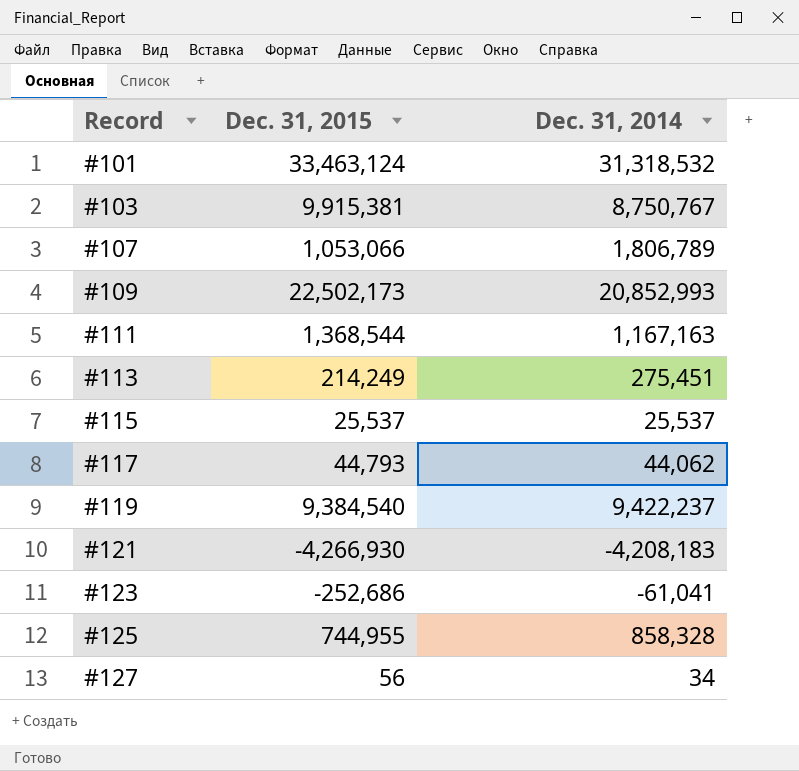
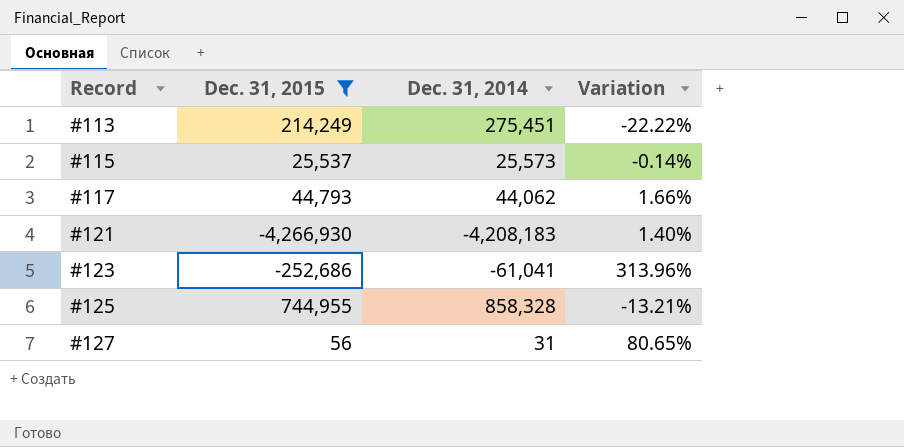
filter: none -> Dec. 31, 2015 <= 744,955
column Variation | formula: none -> ([Dec. 31, 2015] - [Dec. 31, 2014]) / [Dec. 31, 2014]
#115 | Dec. 31, 2014: 25,537 -> 25,573
#127 | Dec. 31, 2014: 34 -> 31

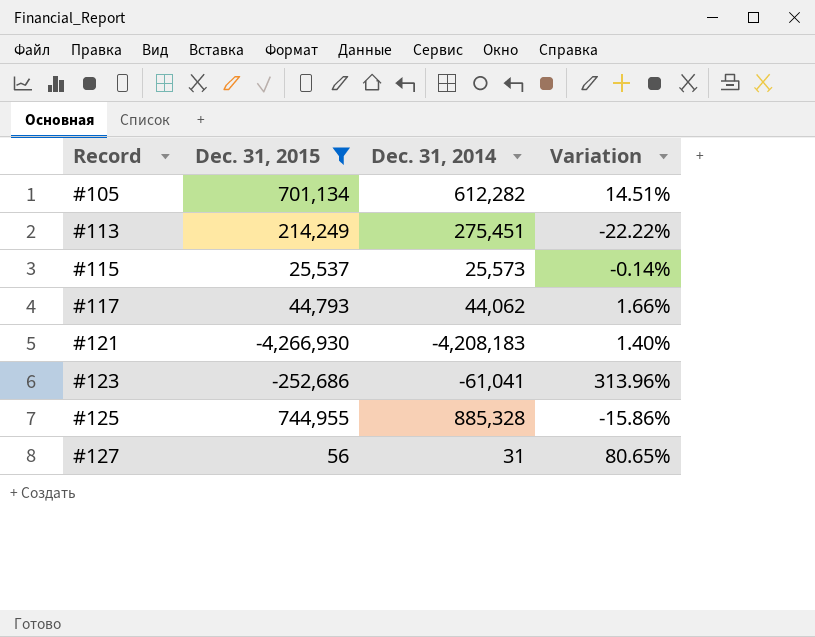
row #105: none -> 701,134 | 612,282 | 14.51%
#125 | Dec. 31, 2014: 858,328 -> 885,328
#125 | Variation: -13.21% -> -15.86%

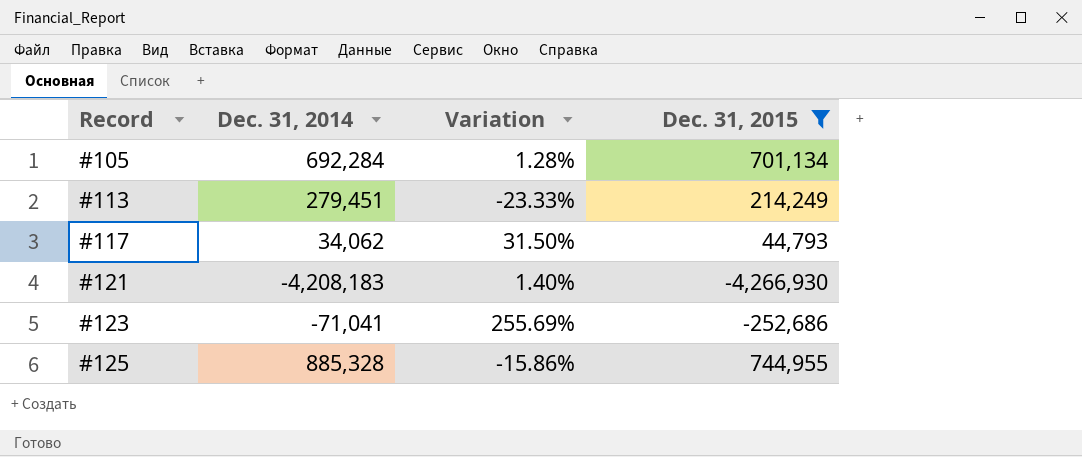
column Dec. 31, 2015 | position: 2 -> 4
row #115: 25,537 | 25,573 | -0.14% -> none
row #127: 56 | 31 | 80.65% -> none
#105 | Dec. 31, 2014: 612,282 -> 692,284
#105 | Variation: 14.51% -> 1.28%
#113 | Dec. 31, 2014: 275,451 -> 279,451
#113 | Variation: -22.22% -> -23.33%
#117 | Dec. 31, 2014: 44,062 -> 34,062
#117 | Variation: 1.66% -> 31.50%
#123 | Dec. 31, 2014: -61,041 -> -71,041
#123 | Variation: 313.96% -> 255.69%

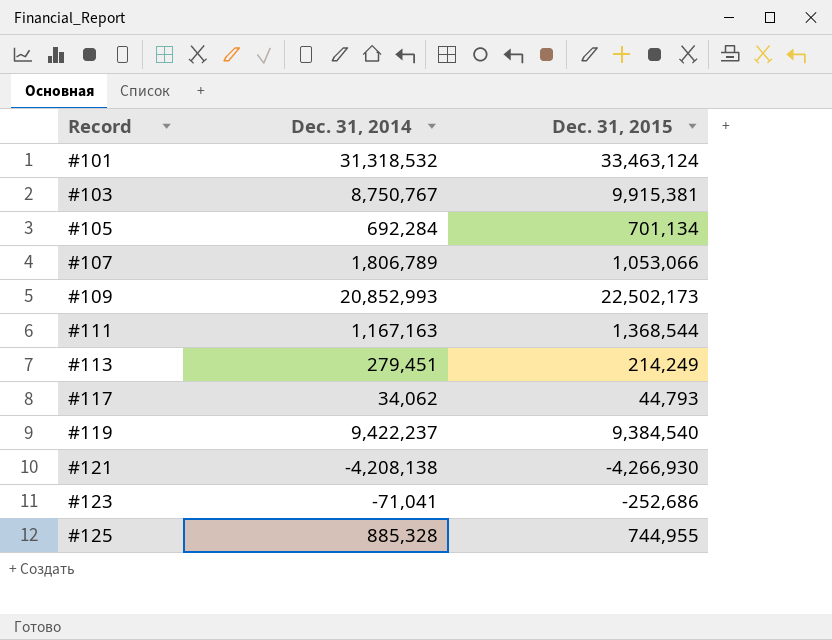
filter: Dec. 31, 2015 <= 744,955 -> none
column Variation | formula: ([Dec. 31, 2015] - [Dec. 31, 2014]) / [Dec. 31, 2014] -> none
#121 | Dec. 31, 2014: -4,208,183 -> -4,208,138

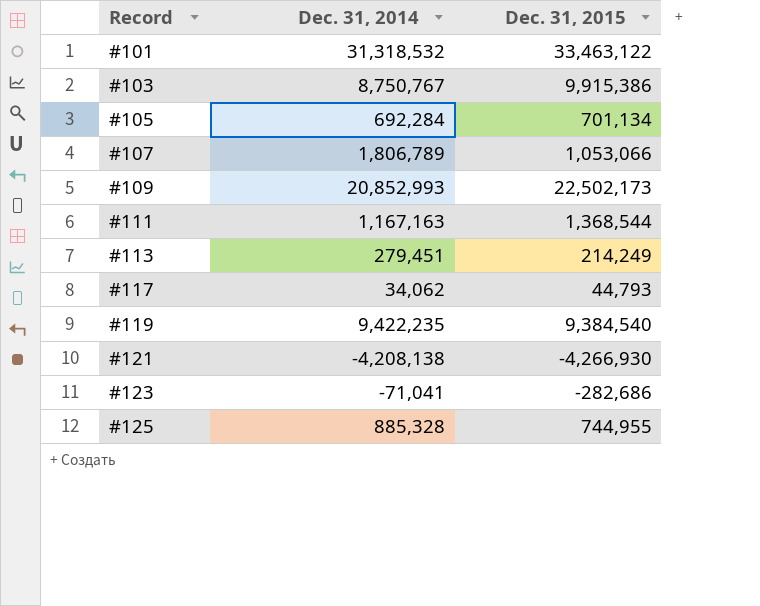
#101 | Dec. 31, 2015: 33,463,124 -> 33,463,122
#103 | Dec. 31, 2015: 9,915,381 -> 9,915,386
#119 | Dec. 31, 2014: 9,422,237 -> 9,422,235
#123 | Dec. 31, 2015: -252,686 -> -282,686

